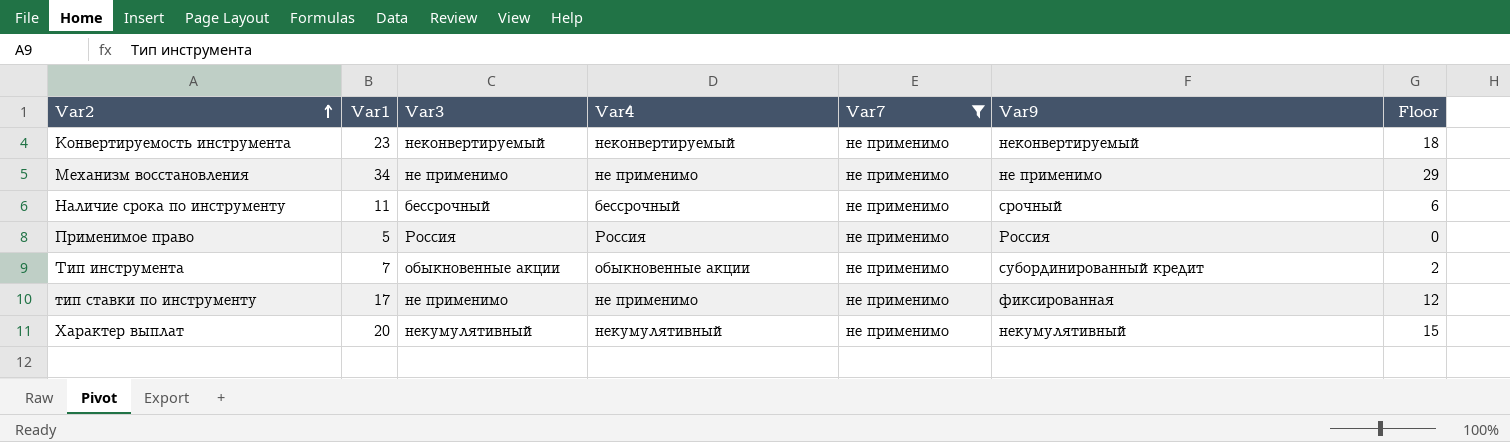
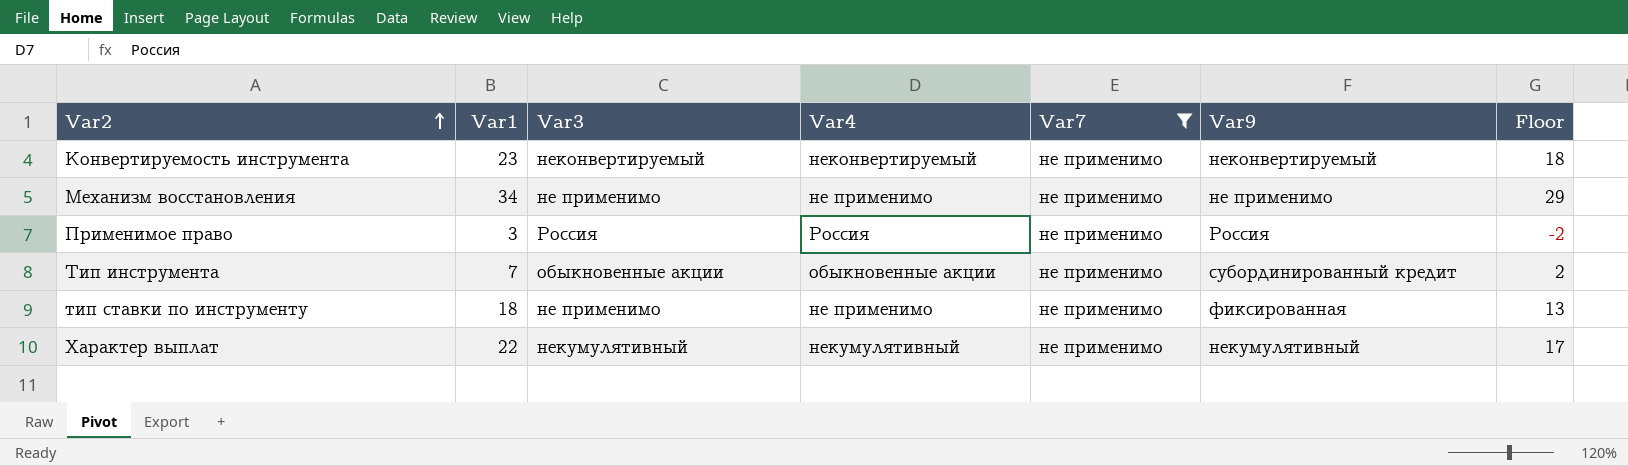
row Наличие срока по инструменту: 11 | бессрочный | бессрочный | не применимо | срочный | 6 -> none
Применимое право | Var1: 5 -> 3
Применимое право | Floor: 0 -> -2
тип ставки по инструменту | Var1: 17 -> 18
тип ставки по инструменту | Floor: 12 -> 13
Характер выплат | Var1: 20 -> 22
Характер выплат | Floor: 15 -> 17

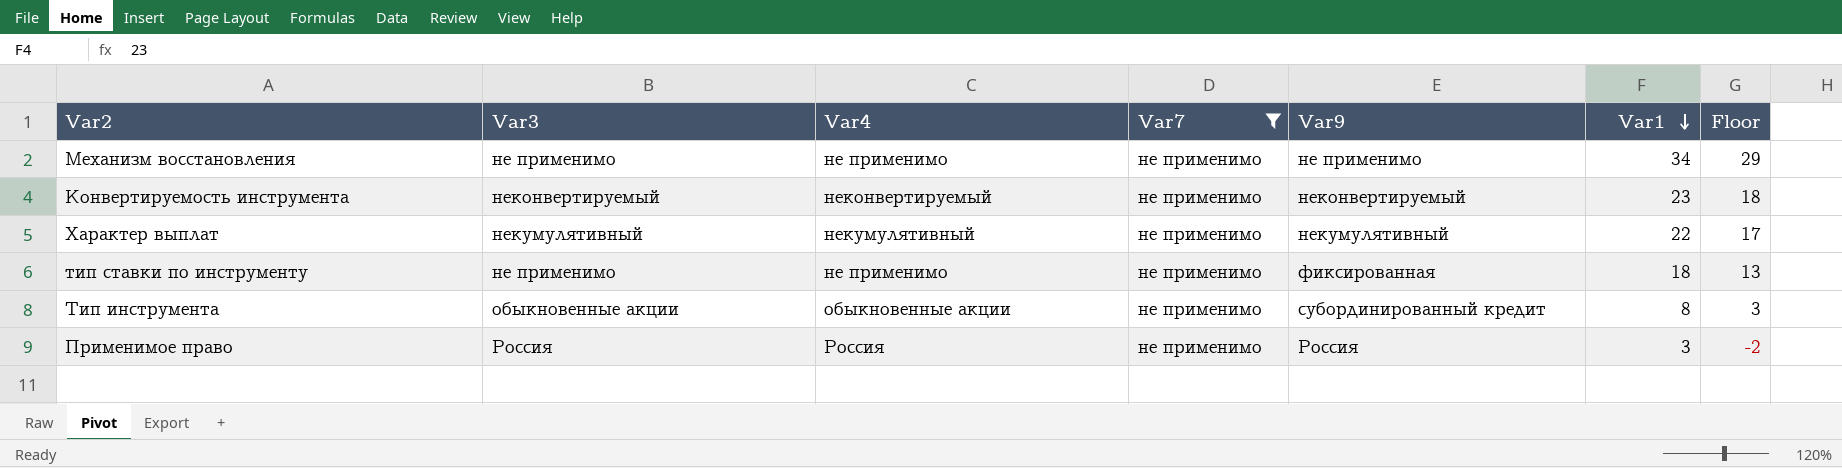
row order: Var2 ascending -> Var1 descending
column Var1 | position: 2 -> 6
Тип инструмента | Var1: 7 -> 8
Тип инструмента | Floor: 2 -> 3

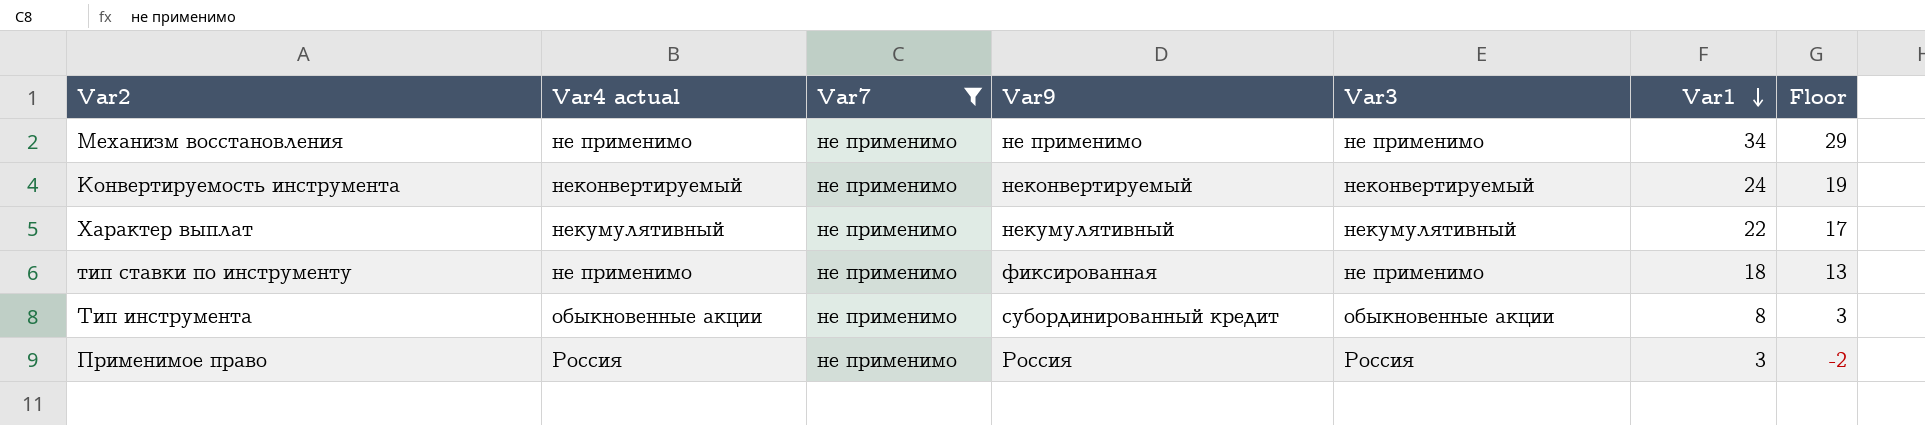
column name: Var4 -> Var4 actual
column Var3 | position: 2 -> 5
Конвертируемость инструмента | Var1: 23 -> 24
Конвертируемость инструмента | Floor: 18 -> 19

